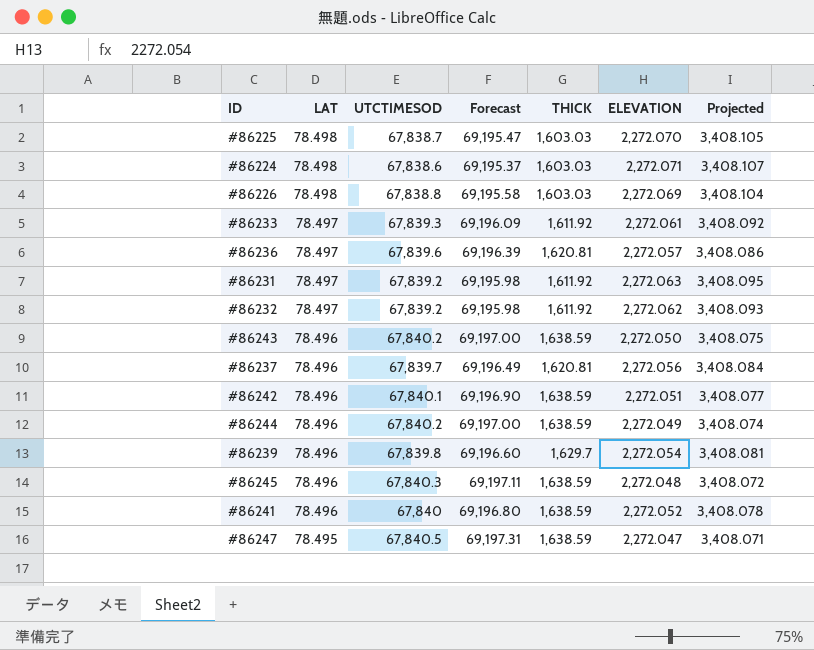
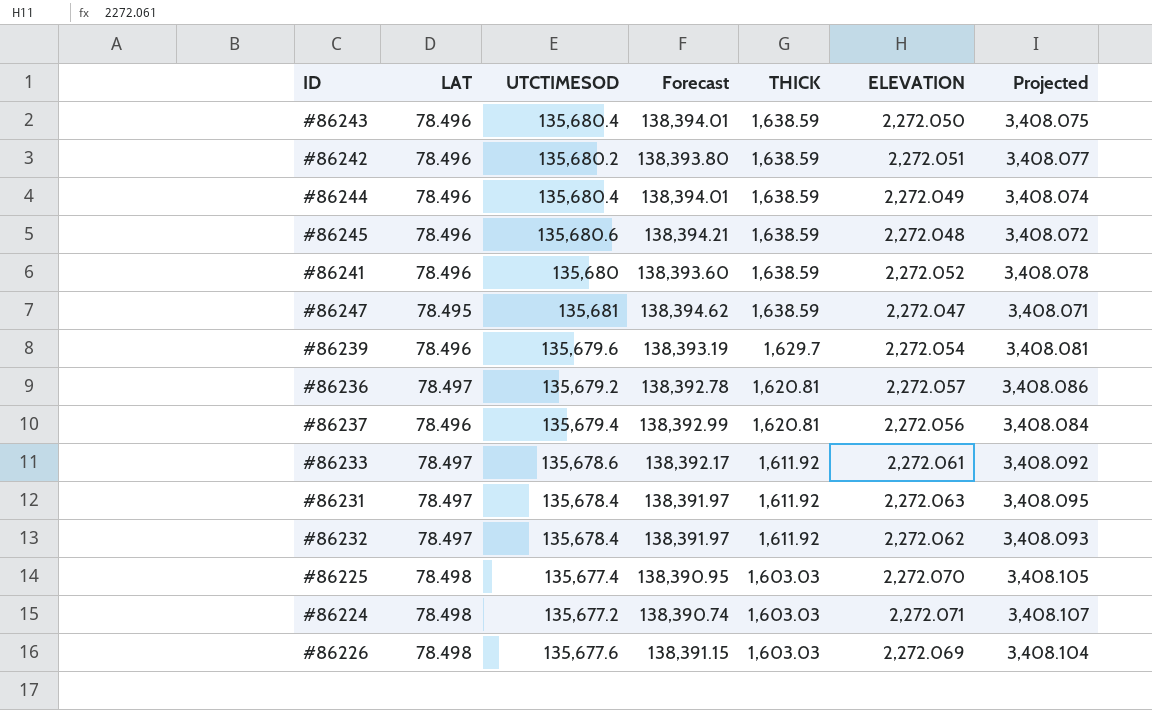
row order: LAT descending -> THICK descending
#86243 | UTCTIMESOD: 67,840.2 -> 135,680.4
#86243 | Forecast: 69,197.00 -> 138,394.01
#86242 | UTCTIMESOD: 67,840.1 -> 135,680.2
#86242 | Forecast: 69,196.90 -> 138,393.80
#86244 | UTCTIMESOD: 67,840.2 -> 135,680.4
#86244 | Forecast: 69,197.00 -> 138,394.01
#86245 | UTCTIMESOD: 67,840.3 -> 135,680.6
#86245 | Forecast: 69,197.11 -> 138,394.21
#86241 | UTCTIMESOD: 67,840 -> 135,680
#86241 | Forecast: 69,196.80 -> 138,393.60
#86247 | UTCTIMESOD: 67,840.5 -> 135,681
#86247 | Forecast: 69,197.31 -> 138,394.62
#86239 | UTCTIMESOD: 67,839.8 -> 135,679.6
#86239 | Forecast: 69,196.60 -> 138,393.19
#86236 | UTCTIMESOD: 67,839.6 -> 135,679.2
#86236 | Forecast: 69,196.39 -> 138,392.78
#86237 | UTCTIMESOD: 67,839.7 -> 135,679.4
#86237 | Forecast: 69,196.49 -> 138,392.99
#86233 | UTCTIMESOD: 67,839.3 -> 135,678.6
#86233 | Forecast: 69,196.09 -> 138,392.17
#86231 | UTCTIMESOD: 67,839.2 -> 135,678.4
#86231 | Forecast: 69,195.98 -> 138,391.97
#86232 | UTCTIMESOD: 67,839.2 -> 135,678.4
#86232 | Forecast: 69,195.98 -> 138,391.97
#86225 | UTCTIMESOD: 67,838.7 -> 135,677.4
#86225 | Forecast: 69,195.47 -> 138,390.95
#86224 | UTCTIMESOD: 67,838.6 -> 135,677.2
#86224 | Forecast: 69,195.37 -> 138,390.74
#86226 | UTCTIMESOD: 67,838.8 -> 135,677.6
#86226 | Forecast: 69,195.58 -> 138,391.15

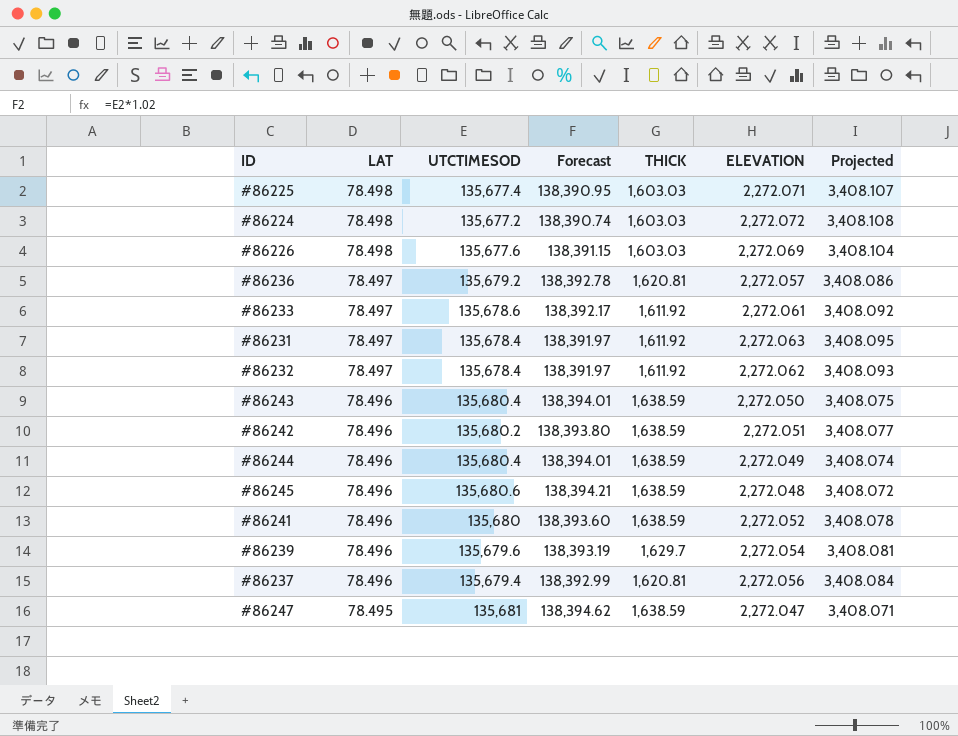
row order: THICK descending -> LAT descending
#86225 | ELEVATION: 2,272.070 -> 2,272.071
#86225 | Projected: 3,408.105 -> 3,408.107
#86224 | ELEVATION: 2,272.071 -> 2,272.072
#86224 | Projected: 3,408.107 -> 3,408.108

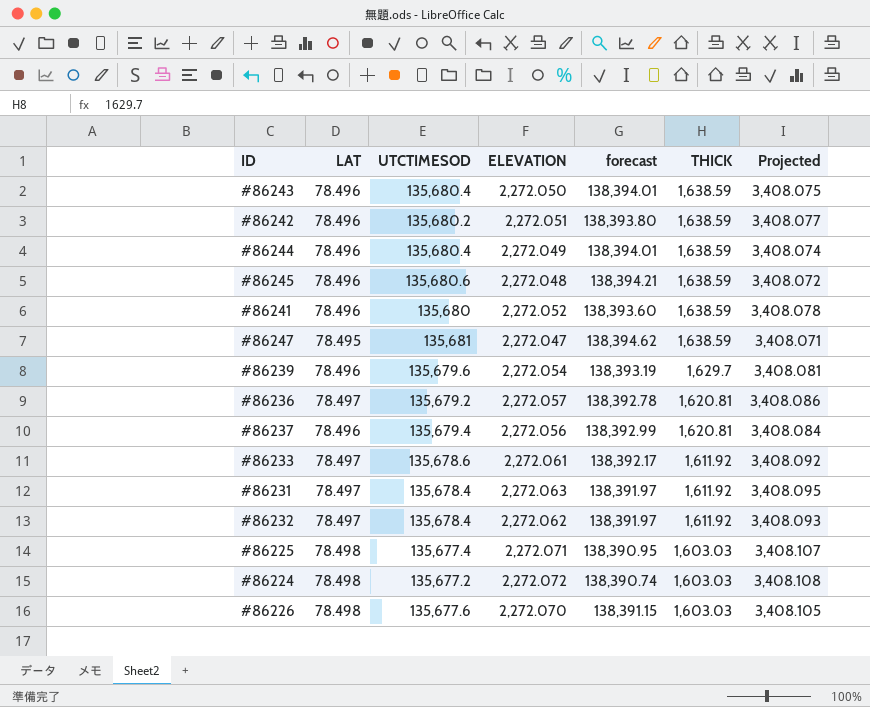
row order: LAT descending -> THICK descending
column ELEVATION | position: 6 -> 4
column name: Forecast -> forecast
#86226 | ELEVATION: 2,272.069 -> 2,272.070
#86226 | Projected: 3,408.104 -> 3,408.105

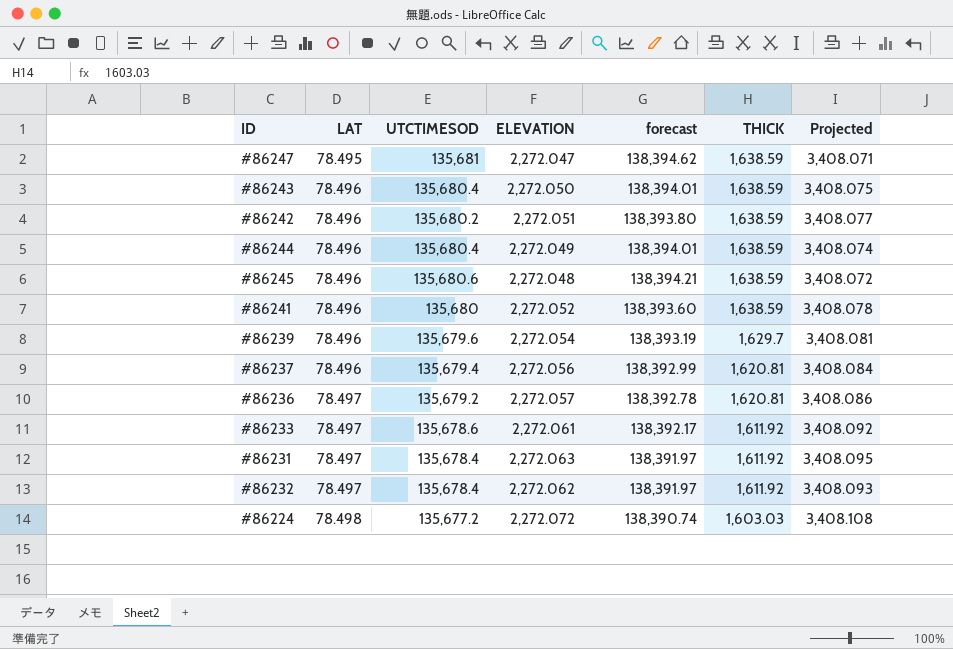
row order: THICK descending -> LAT ascending
row #86225: 78.498 | 135,677.4 | 2,272.071 | 138,390.95 | 1,603.03 | 3,408.107 -> none
row #86226: 78.498 | 135,677.6 | 2,272.070 | 138,391.15 | 1,603.03 | 3,408.105 -> none

